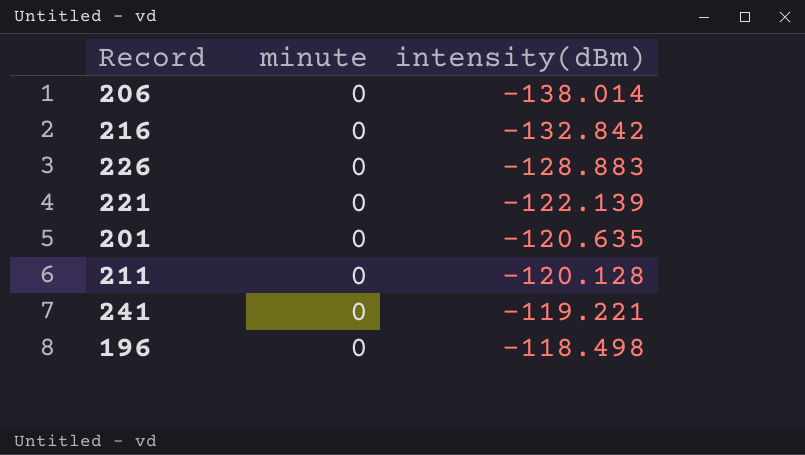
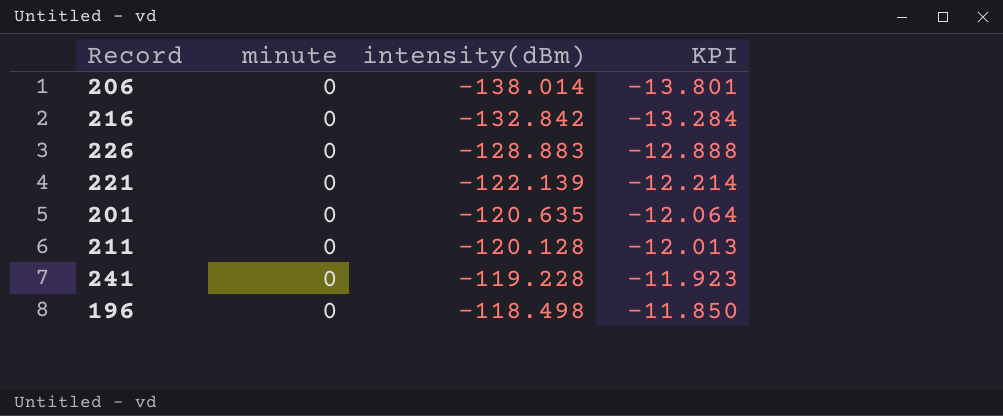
column KPI | formula: none -> [intensity(dBm)] * 0.1
241 | intensity(dBm): -119.221 -> -119.228

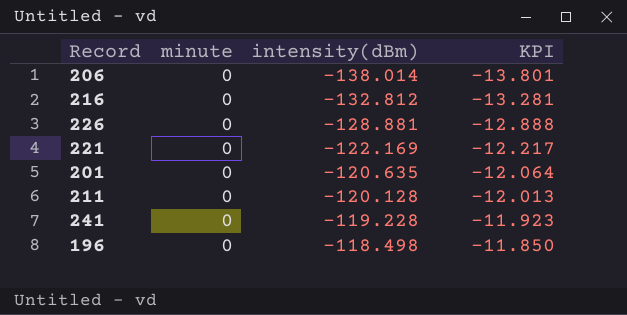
216 | intensity(dBm): -132.842 -> -132.812
216 | KPI: -13.284 -> -13.281
226 | intensity(dBm): -128.883 -> -128.881
221 | intensity(dBm): -122.139 -> -122.169
221 | KPI: -12.214 -> -12.217

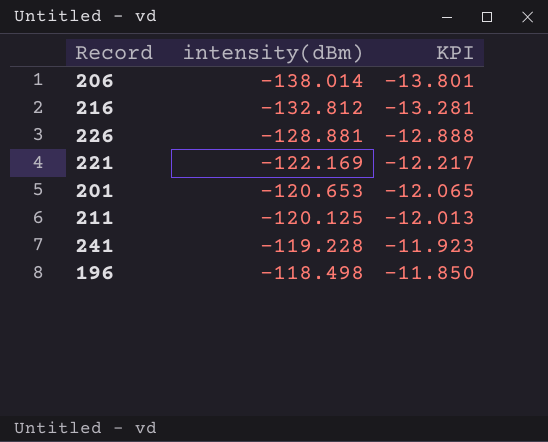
column minute | position: 2 -> none
201 | intensity(dBm): -120.635 -> -120.653
201 | KPI: -12.064 -> -12.065
211 | intensity(dBm): -120.128 -> -120.125

